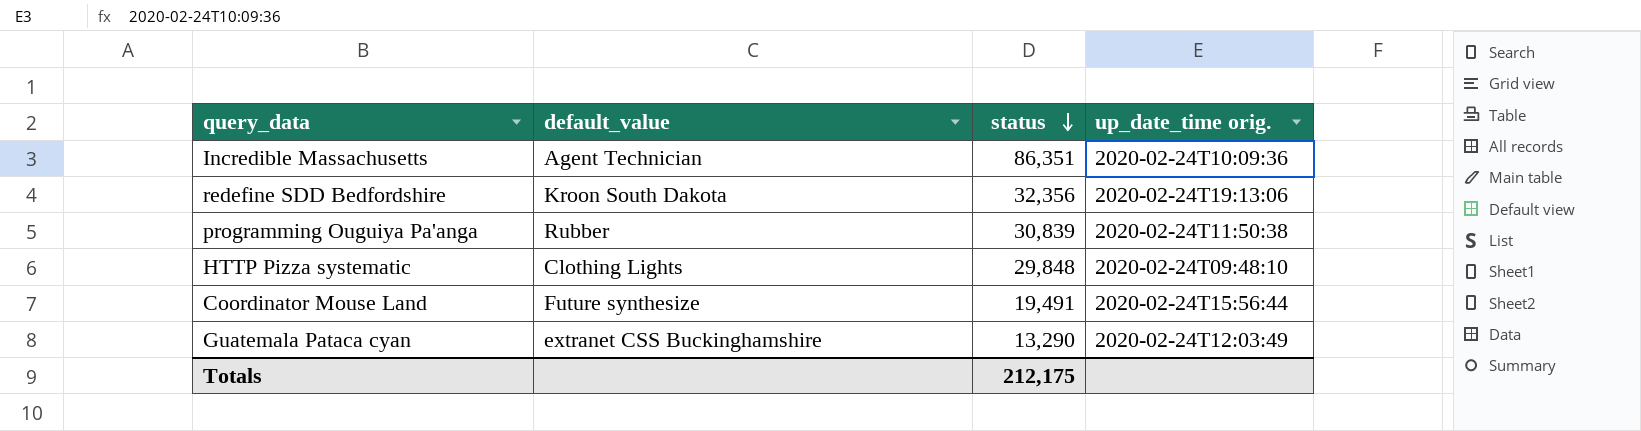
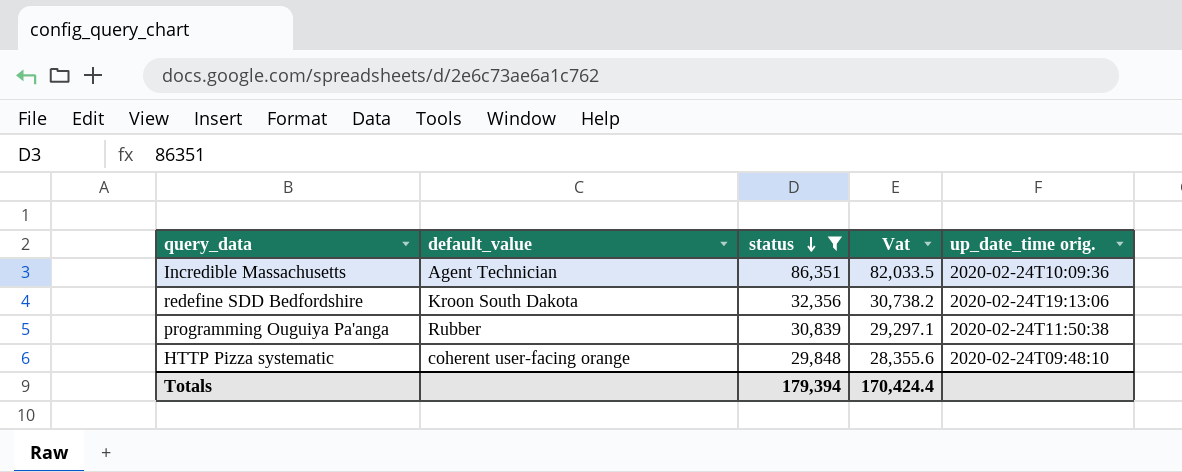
filter: none -> status >= 29,848
column Vat | formula: none -> [status] * 0.95
HTTP Pizza systematic | default_value: Clothing Lights -> coherent user-facing orange
Totals | status: 212,175 -> 179,394

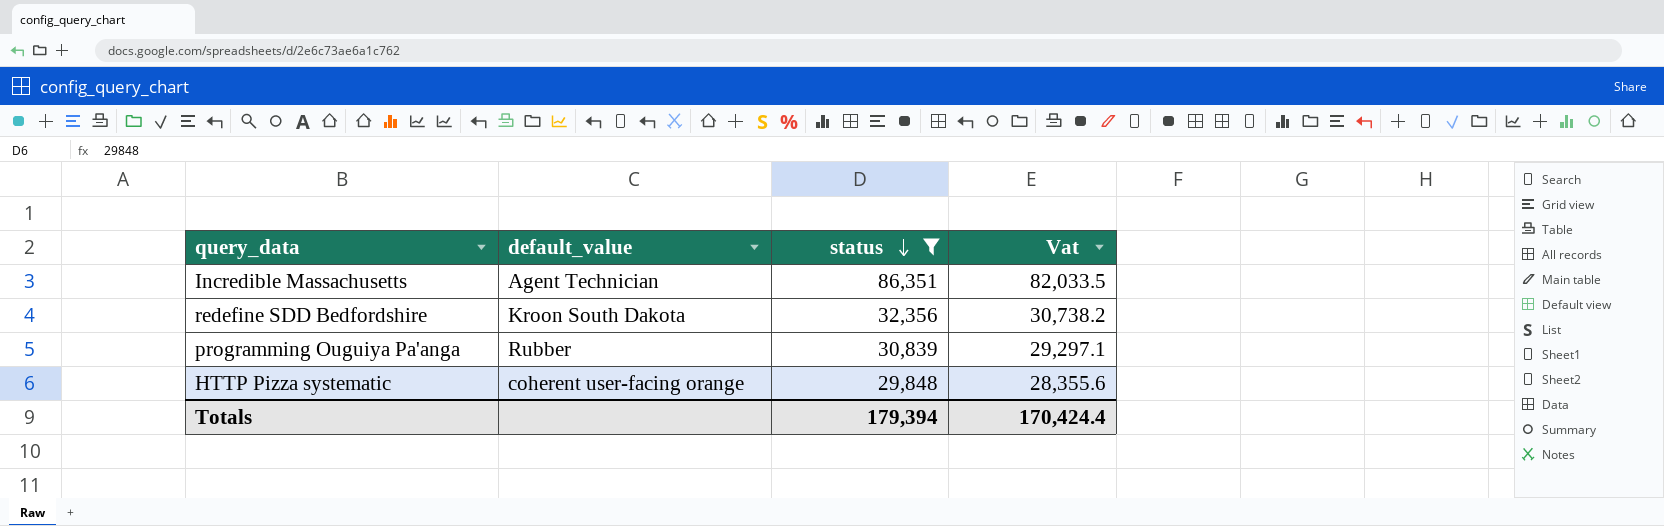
column up_date_time orig. | position: 5 -> none

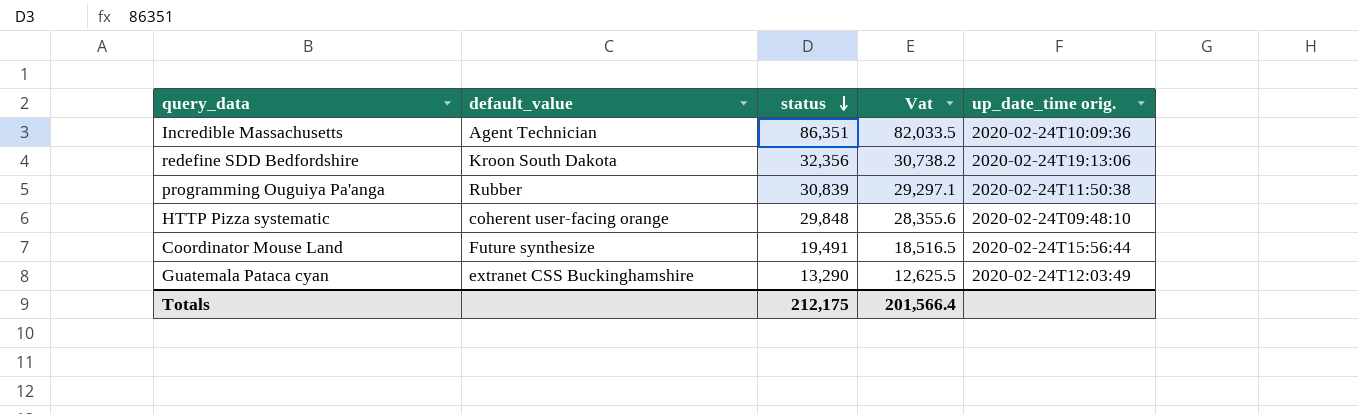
filter: status >= 29,848 -> none
column up_date_time orig. | position: none -> 5
Totals | status: 179,394 -> 212,175
Totals | Vat: 170,424.4 -> 201,566.4

